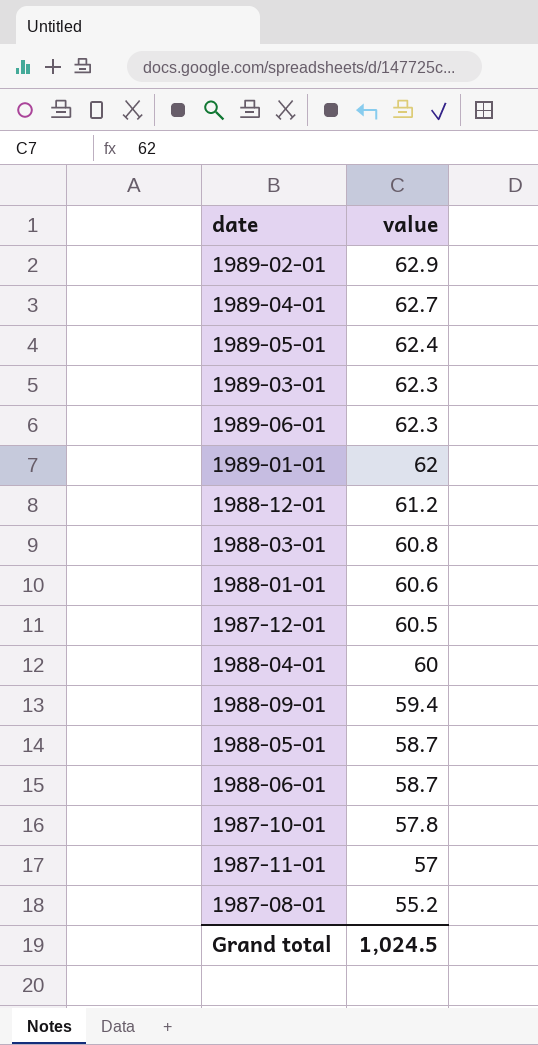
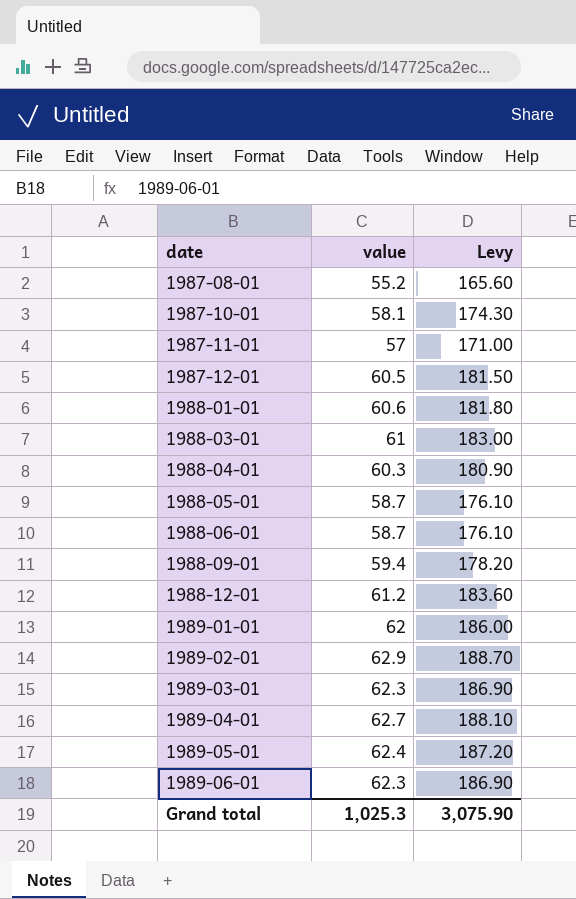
row order: value descending -> date ascending
column Levy | formula: none -> [value] * 3
1987-10-01 | value: 57.8 -> 58.1
1988-03-01 | value: 60.8 -> 61
1988-04-01 | value: 60 -> 60.3
Grand total | value: 1,024.5 -> 1,025.3

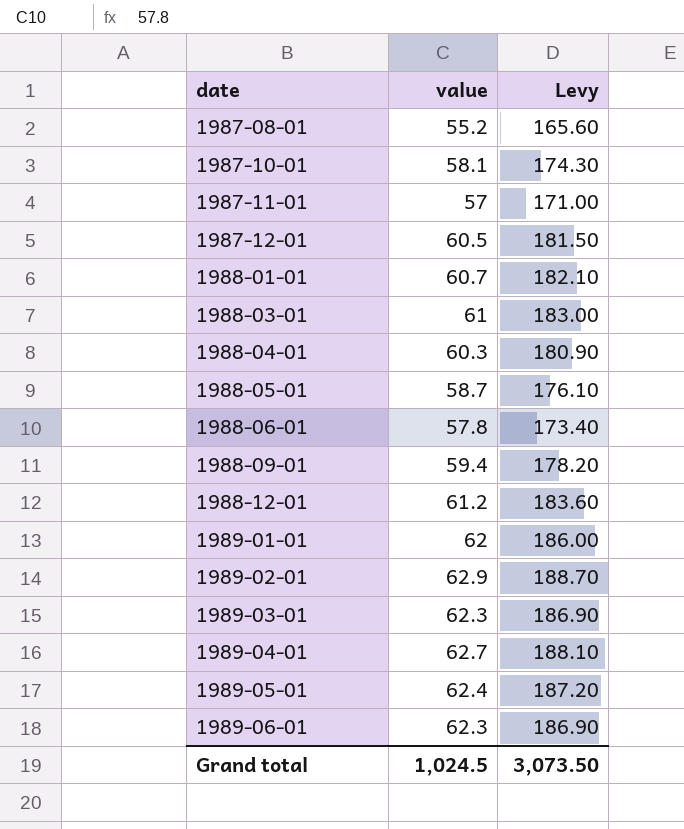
1988-01-01 | value: 60.6 -> 60.7
1988-01-01 | Levy: 181.80 -> 182.10
1988-06-01 | value: 58.7 -> 57.8
1988-06-01 | Levy: 176.10 -> 173.40
Grand total | value: 1,025.3 -> 1,024.5
Grand total | Levy: 3,075.90 -> 3,073.50

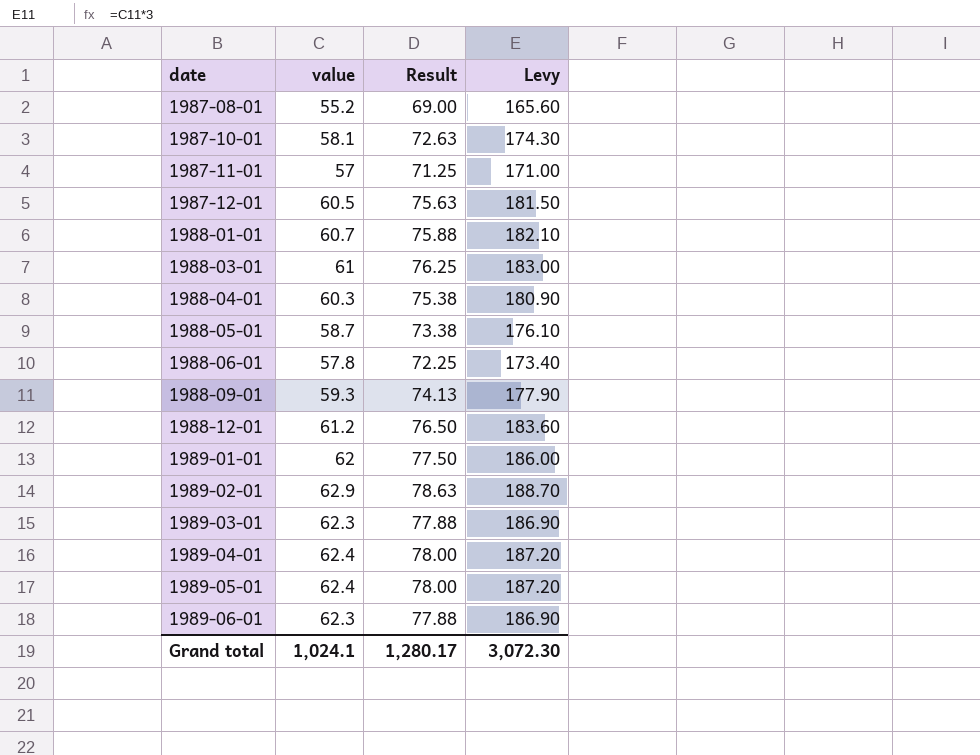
column Result | formula: none -> [value] * 1.25
1988-09-01 | value: 59.4 -> 59.3
1988-09-01 | Levy: 178.20 -> 177.90
1989-04-01 | value: 62.7 -> 62.4
1989-04-01 | Levy: 188.10 -> 187.20
Grand total | value: 1,024.5 -> 1,024.1
Grand total | Levy: 3,073.50 -> 3,072.30

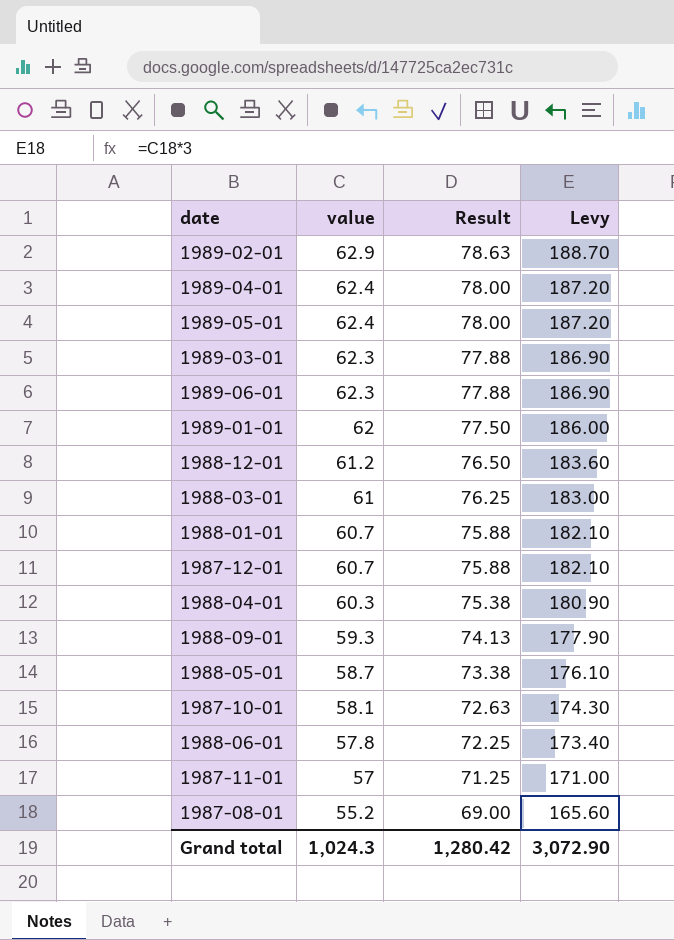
row order: date ascending -> value descending
1987-12-01 | value: 60.5 -> 60.7
1987-12-01 | Result: 75.63 -> 75.88
1987-12-01 | Levy: 181.50 -> 182.10
Grand total | value: 1,024.1 -> 1,024.3
Grand total | Result: 1,280.17 -> 1,280.42
Grand total | Levy: 3,072.30 -> 3,072.90

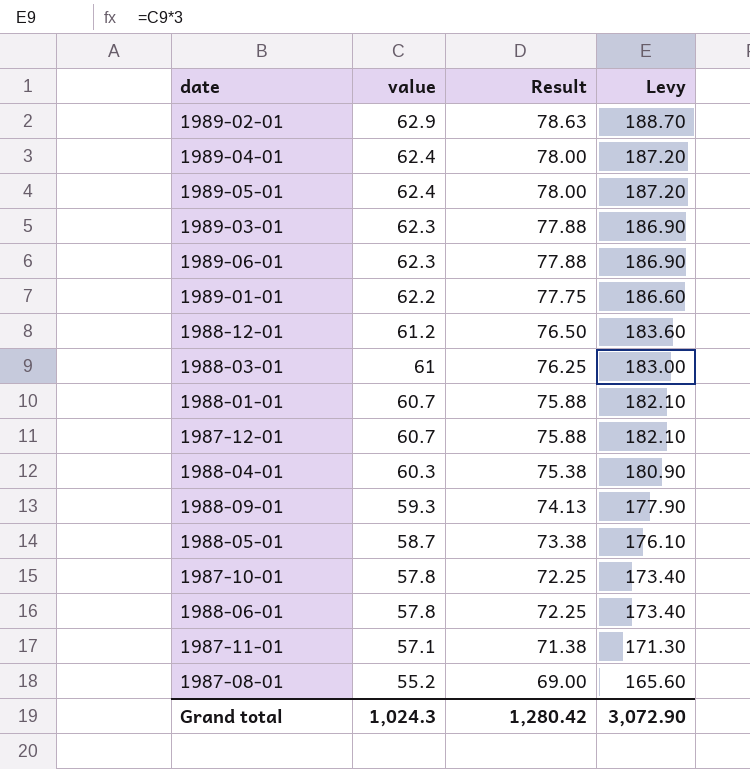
1989-01-01 | value: 62 -> 62.2
1989-01-01 | Result: 77.50 -> 77.75
1989-01-01 | Levy: 186.00 -> 186.60
1987-10-01 | value: 58.1 -> 57.8
1987-10-01 | Result: 72.63 -> 72.25
1987-10-01 | Levy: 174.30 -> 173.40
1987-11-01 | value: 57 -> 57.1
1987-11-01 | Result: 71.25 -> 71.38
1987-11-01 | Levy: 171.00 -> 171.30

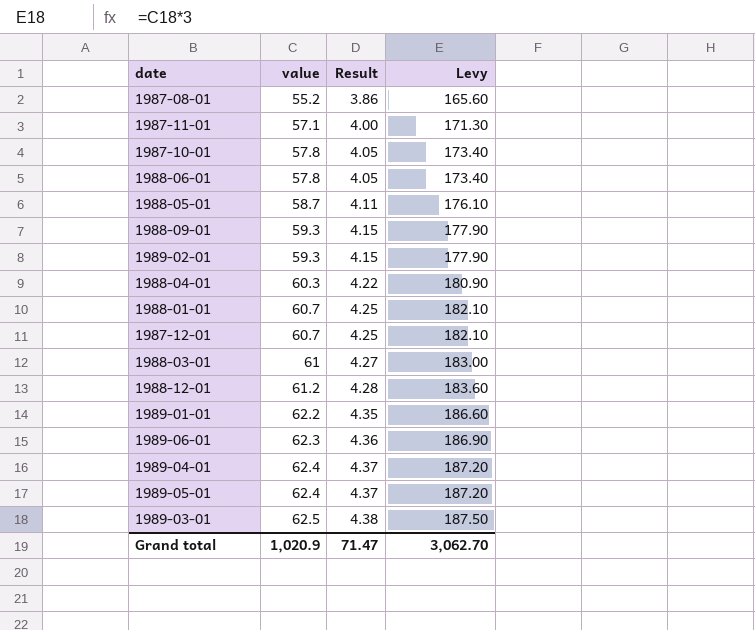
row order: value descending -> value ascending
column Result | formula: [value] * 1.25 -> [value] * 0.07
1989-02-01 | value: 62.9 -> 59.3
1989-02-01 | Levy: 188.70 -> 177.90
1989-03-01 | value: 62.3 -> 62.5
1989-03-01 | Levy: 186.90 -> 187.50
Grand total | value: 1,024.3 -> 1,020.9
Grand total | Result: 1,280.42 -> 71.47
Grand total | Levy: 3,072.90 -> 3,062.70

